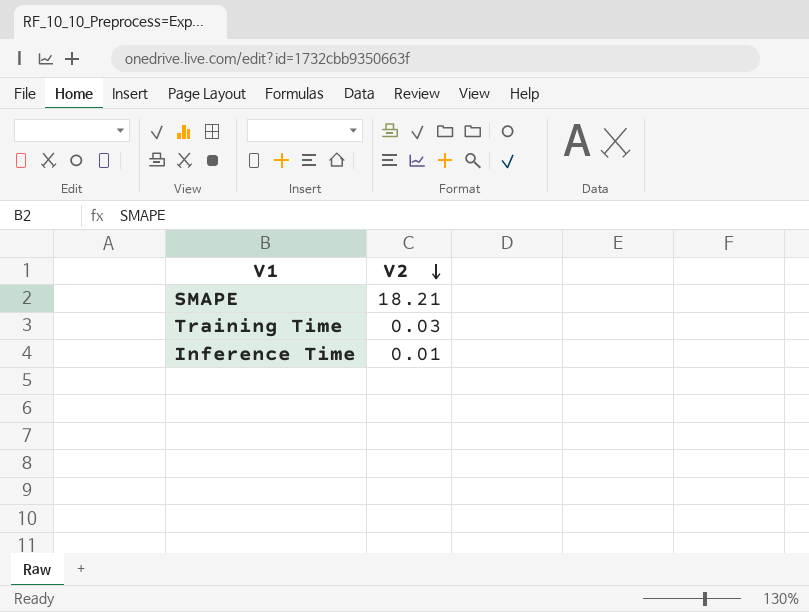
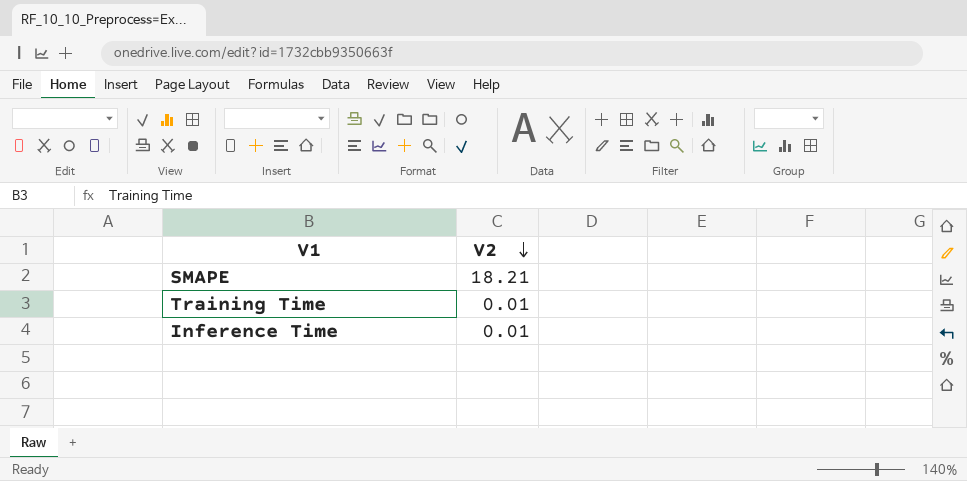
Training Time | V2: 0.03 -> 0.01

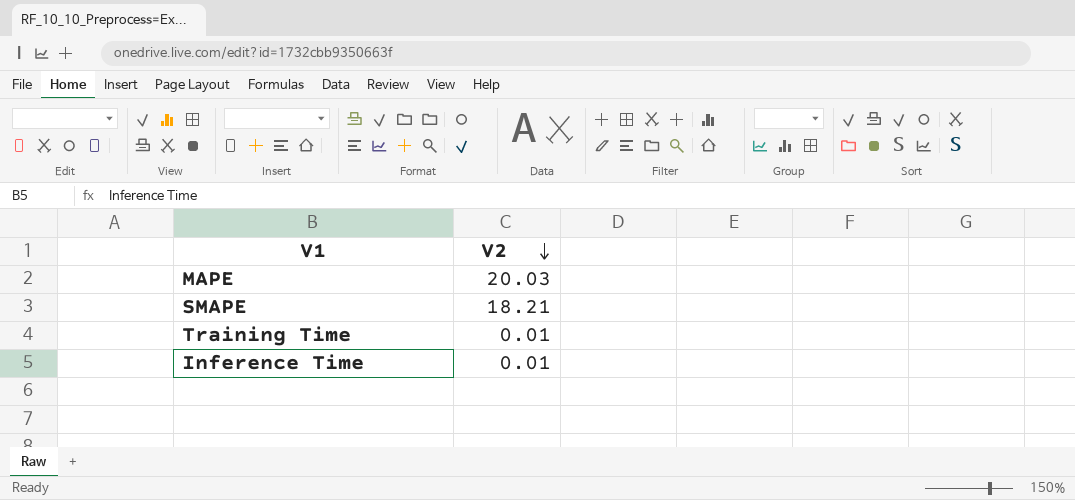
row MAPE: none -> 20.03

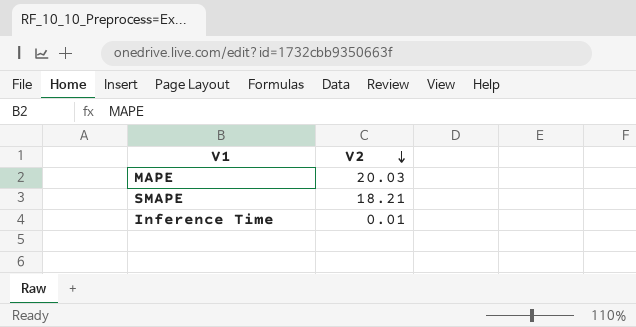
row Training Time: 0.01 -> none

